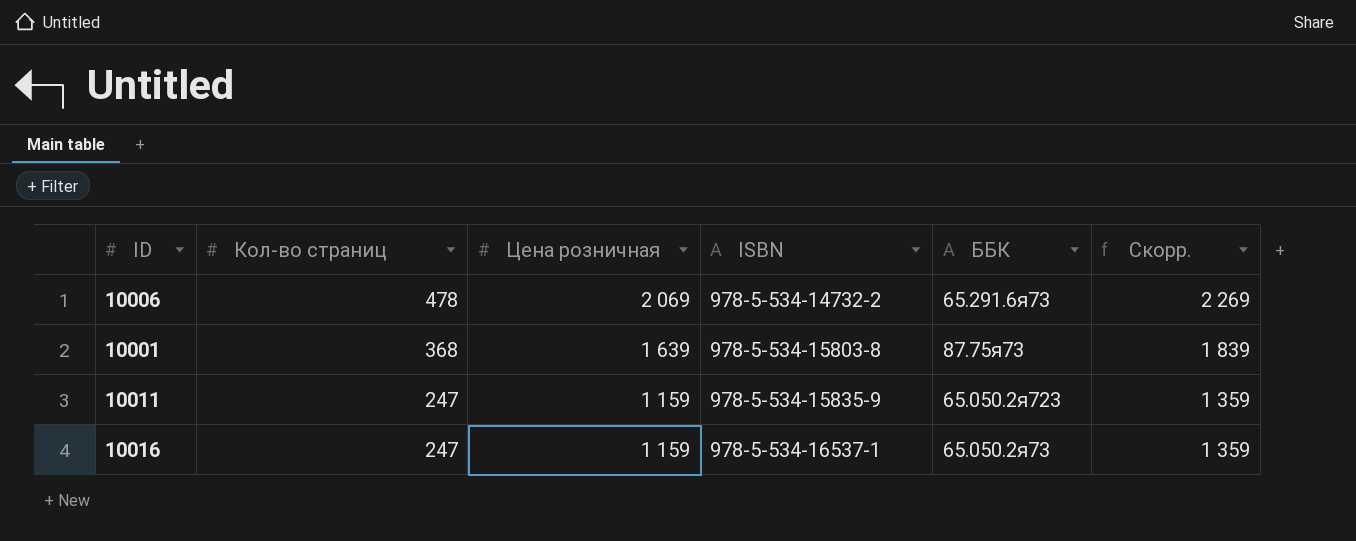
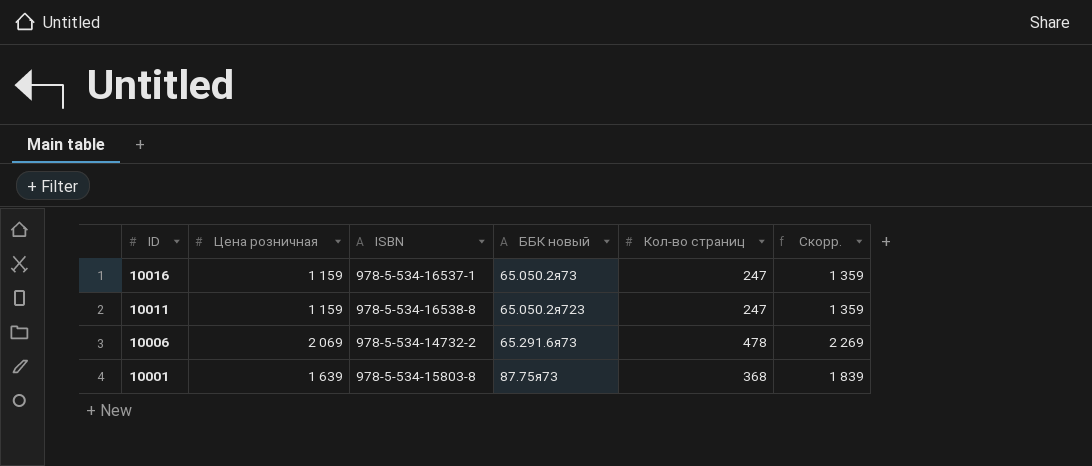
row order: Кол-во страниц descending -> ID descending
column name: ББК -> ББК новый
column Кол-во страниц | position: 2 -> 5
10011 | ISBN: 978-5-534-15835-9 -> 978-5-534-16538-8

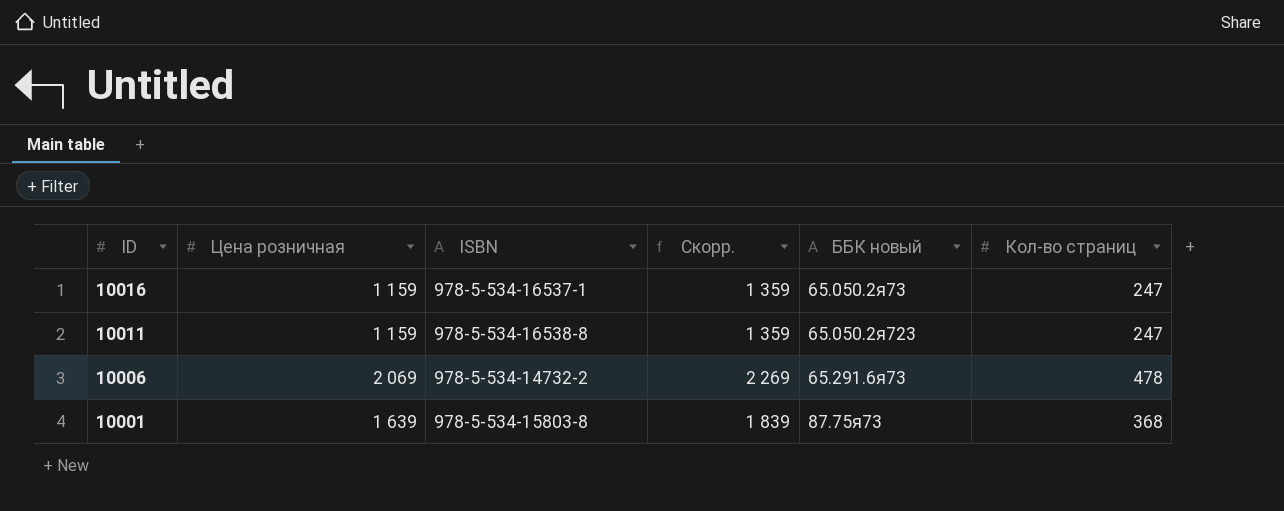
column Скорр. | position: 6 -> 4

